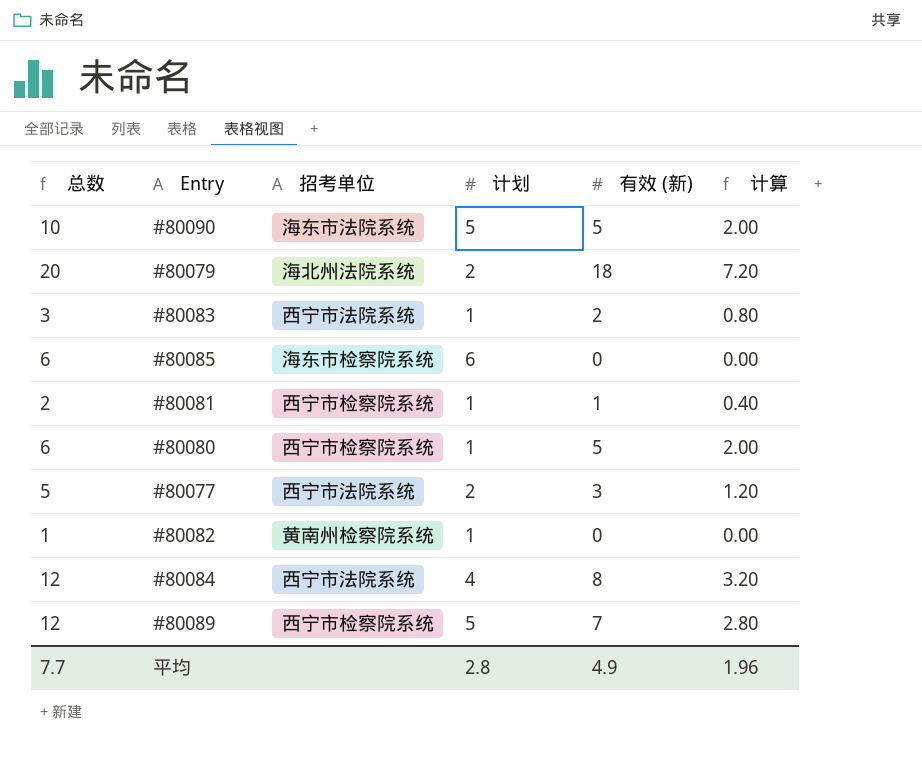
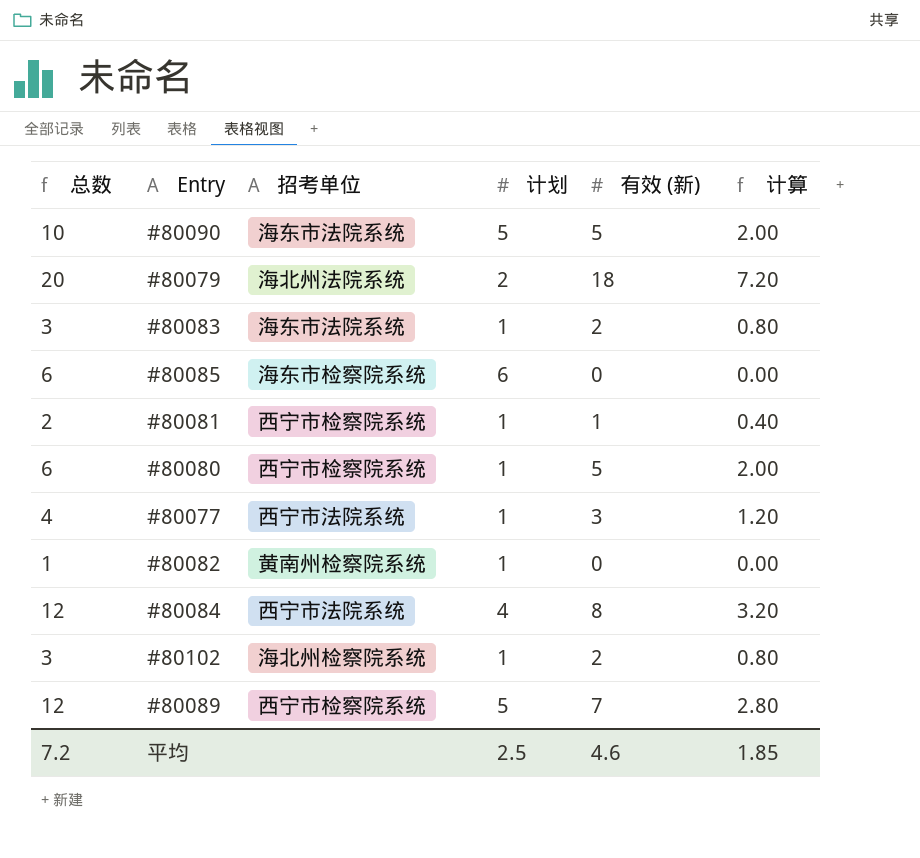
#80083 | 招考单位: 西宁市法院系统 -> 海东市法院系统
#80077 | 总数: 5 -> 4
#80077 | 计划: 2 -> 1
row #80102: none -> 3 | 海北州检察院系统 | 1 | 2 | 0.80
平均 | 总数: 7.7 -> 7.2
平均 | 计划: 2.8 -> 2.5
平均 | 有效 (新): 4.9 -> 4.6
平均 | 计算: 1.96 -> 1.85

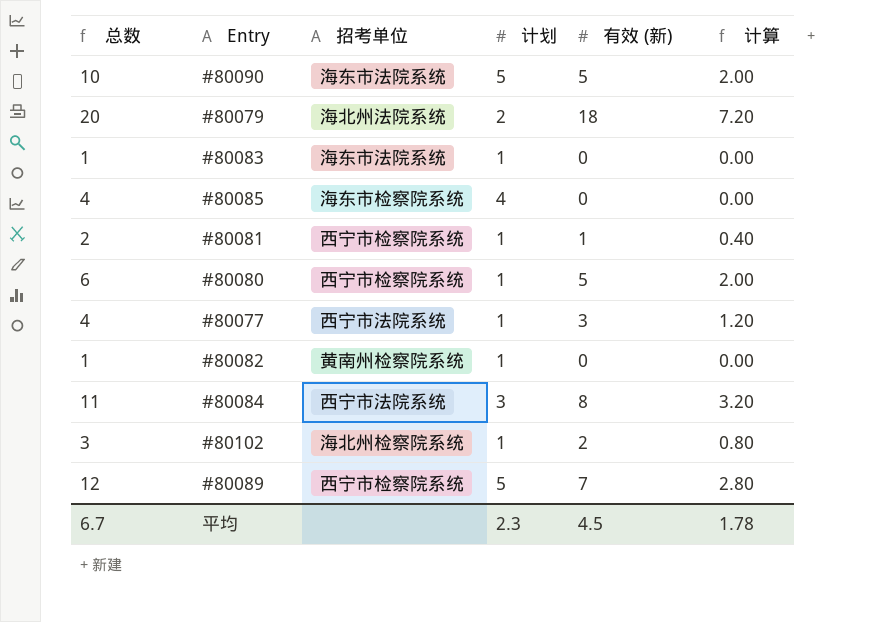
#80083 | 总数: 3 -> 1
#80083 | 有效 (新): 2 -> 0
#80083 | 计算: 0.80 -> 0.00
#80085 | 总数: 6 -> 4
#80085 | 计划: 6 -> 4
#80084 | 总数: 12 -> 11
#80084 | 计划: 4 -> 3
平均 | 总数: 7.2 -> 6.7
平均 | 计划: 2.5 -> 2.3
平均 | 有效 (新): 4.6 -> 4.5
平均 | 计算: 1.85 -> 1.78

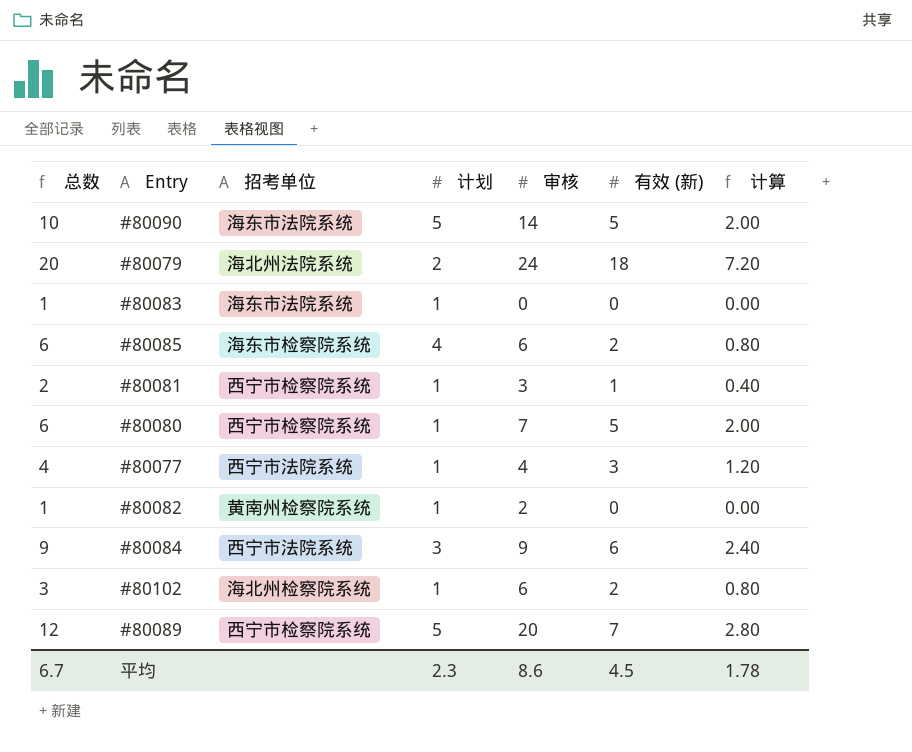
column 审核 | position: none -> 5
#80085 | 总数: 4 -> 6
#80085 | 有效 (新): 0 -> 2
#80085 | 计算: 0.00 -> 0.80
#80084 | 总数: 11 -> 9
#80084 | 有效 (新): 8 -> 6
#80084 | 计算: 3.20 -> 2.40

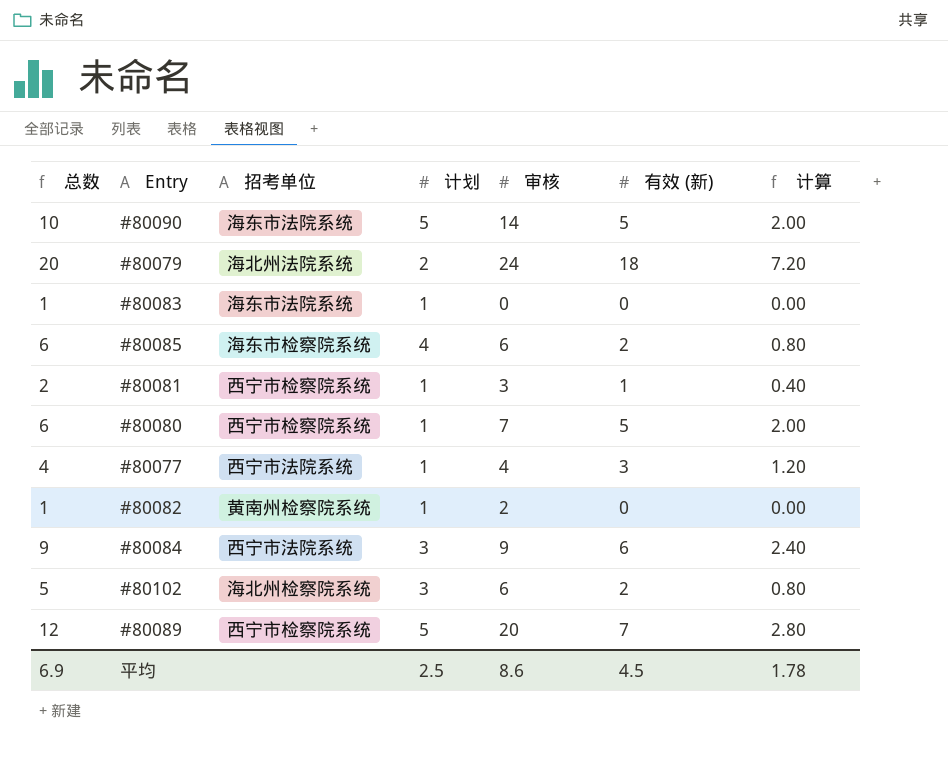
#80102 | 总数: 3 -> 5
#80102 | 计划: 1 -> 3
平均 | 总数: 6.7 -> 6.9
平均 | 计划: 2.3 -> 2.5

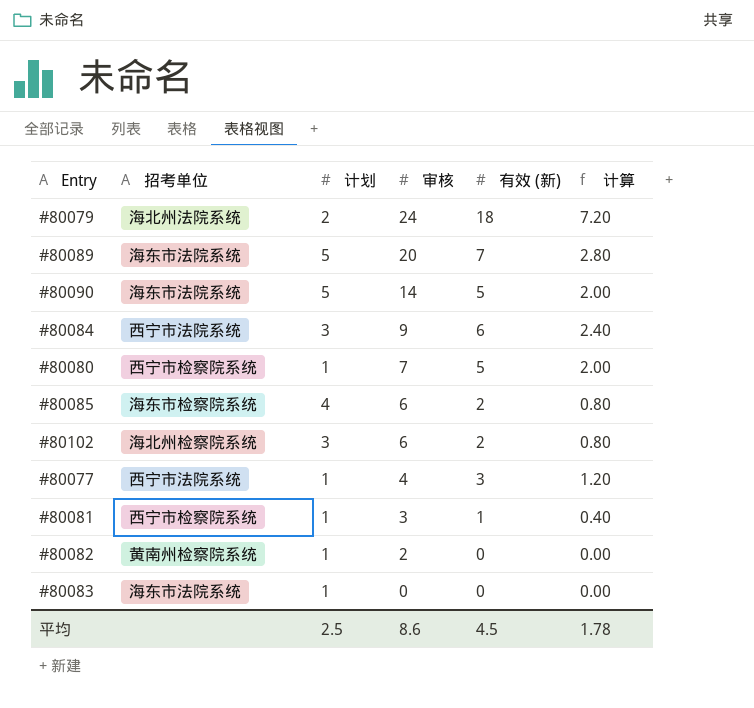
row order: none -> 审核 descending
column 总数 | formula: [计划] + [有效 (新)] -> none
#80089 | 招考单位: 西宁市检察院系统 -> 海东市法院系统

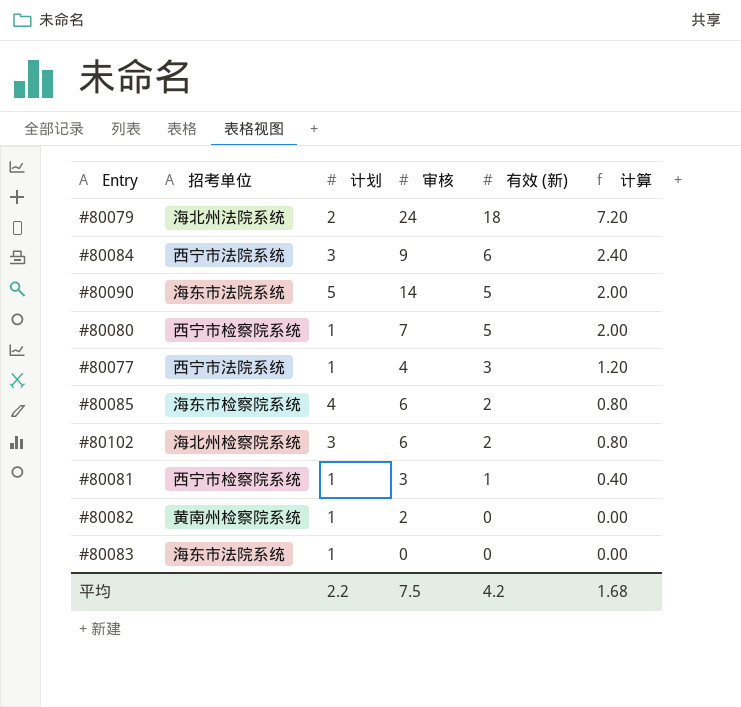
row order: 审核 descending -> 有效 (新) descending
row #80089: 海东市法院系统 | 5 | 20 | 7 | 2.80 -> none
平均 | 计划: 2.5 -> 2.2
平均 | 审核: 8.6 -> 7.5
平均 | 有效 (新): 4.5 -> 4.2
平均 | 计算: 1.78 -> 1.68

